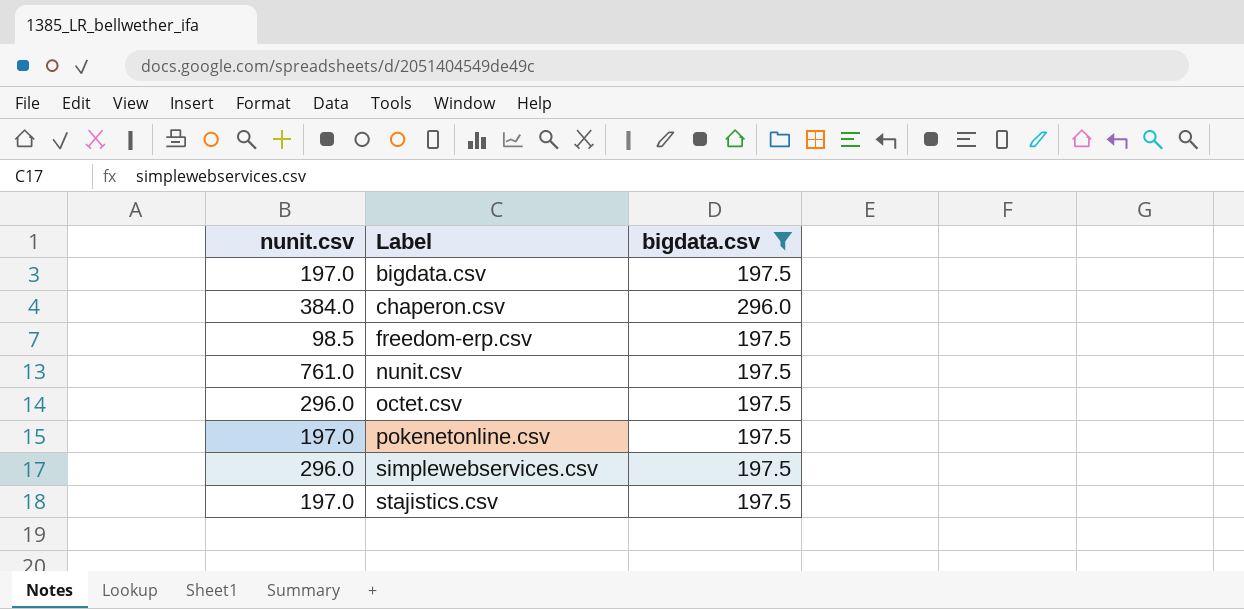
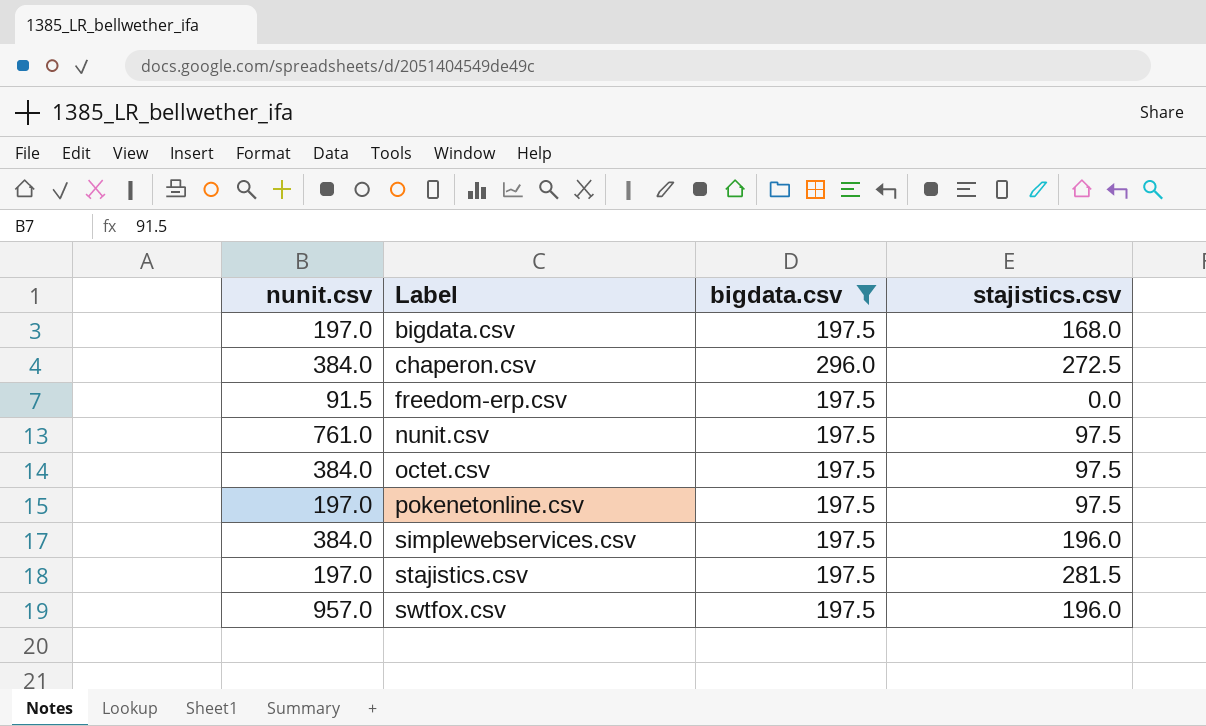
column stajistics.csv | position: none -> 4
freedom-erp.csv | nunit.csv: 98.5 -> 91.5
octet.csv | nunit.csv: 296.0 -> 384.0
simplewebservices.csv | nunit.csv: 296.0 -> 384.0
row swtfox.csv: none -> 957.0 | 197.5 | 196.0

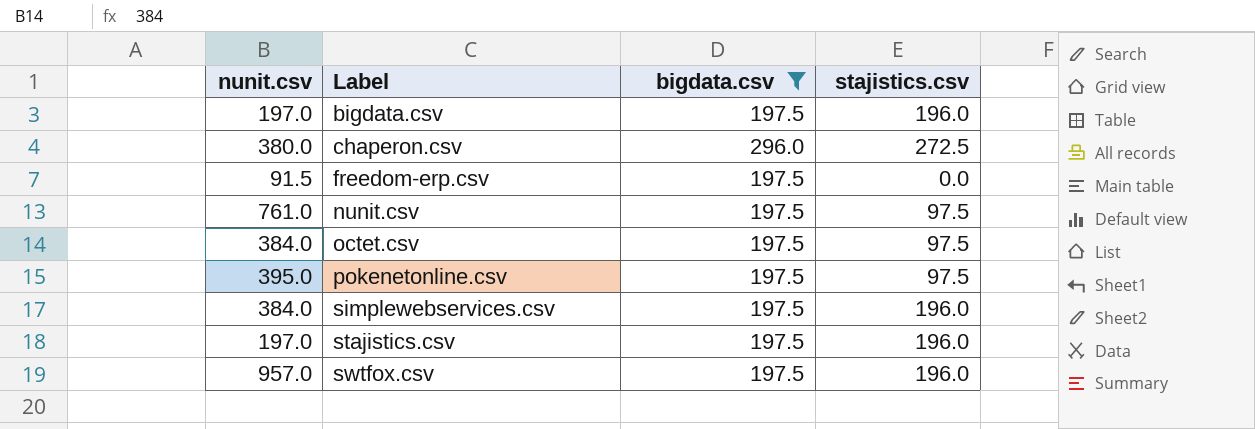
bigdata.csv | stajistics.csv: 168.0 -> 196.0
chaperon.csv | nunit.csv: 384.0 -> 380.0
pokenetonline.csv | nunit.csv: 197.0 -> 395.0
stajistics.csv | stajistics.csv: 281.5 -> 196.0

